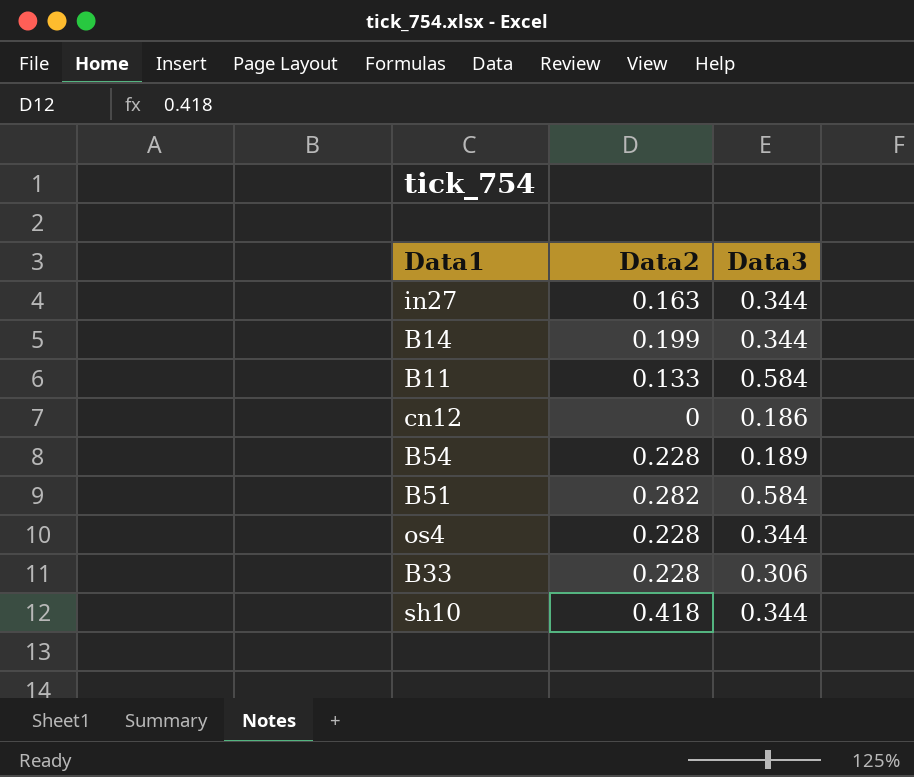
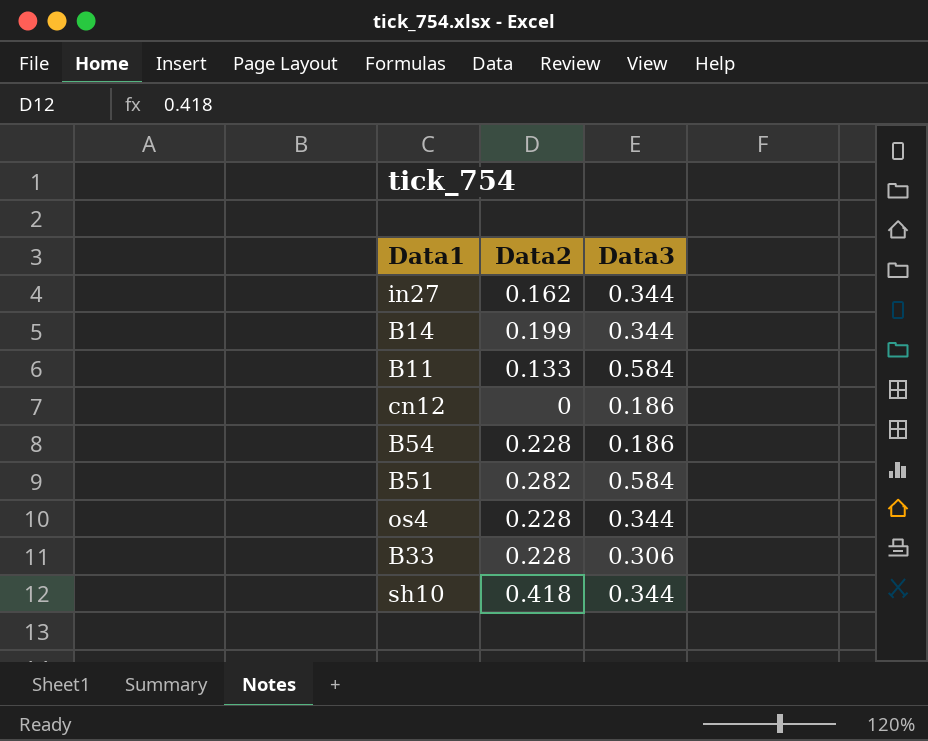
in27 | Data2: 0.163 -> 0.162
B54 | Data3: 0.189 -> 0.186

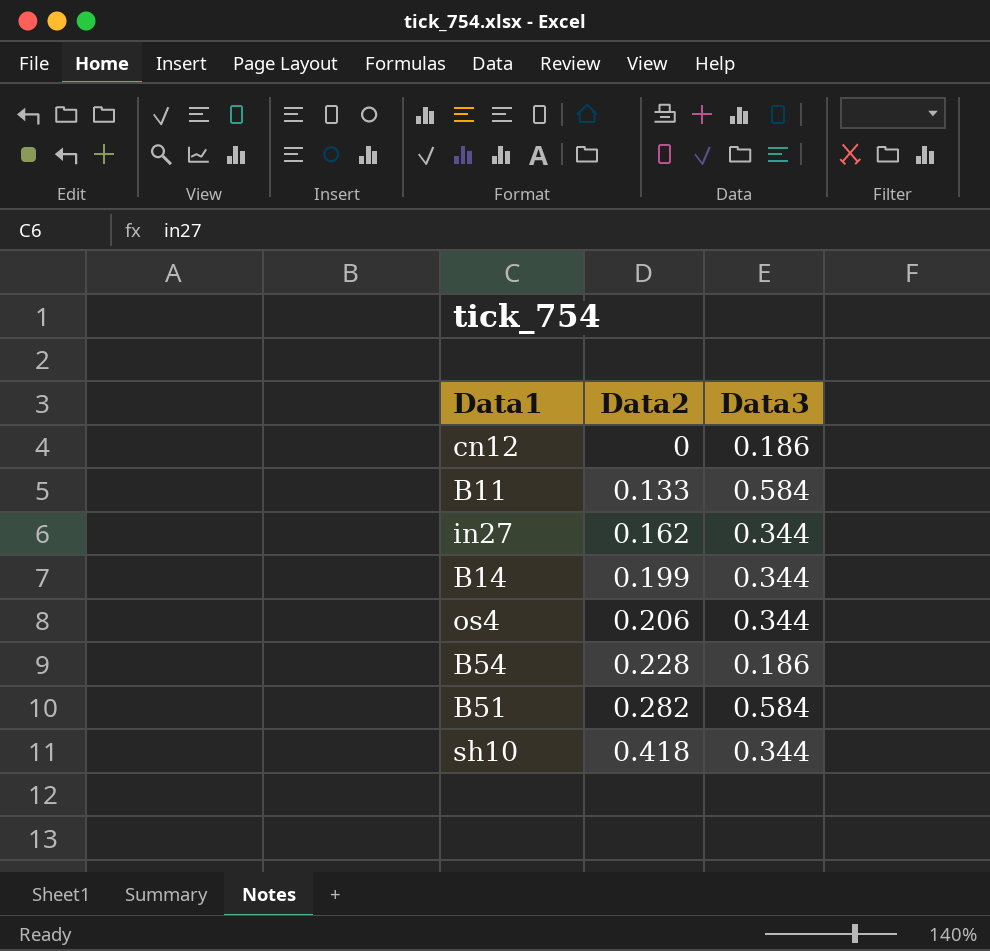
row order: none -> Data2 ascending
row B33: 0.228 | 0.306 -> none
os4 | Data2: 0.228 -> 0.206

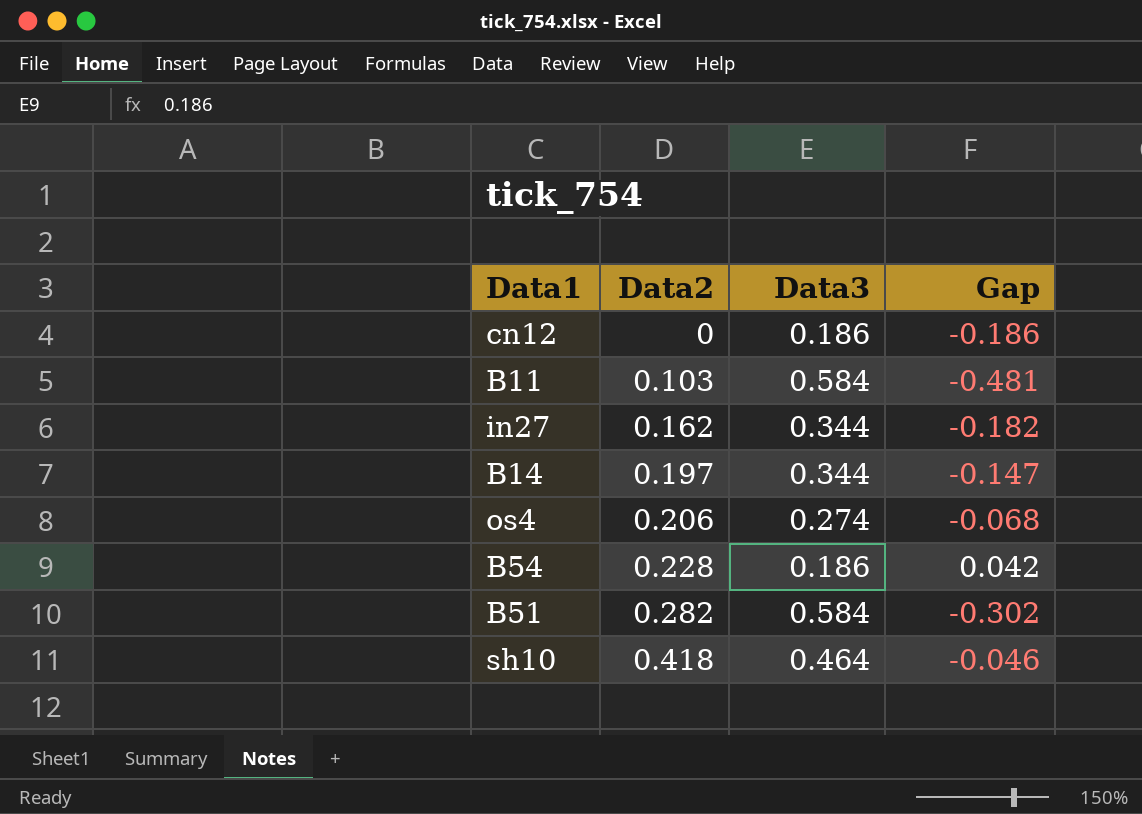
column Gap | formula: none -> [Data2] - [Data3]
B11 | Data2: 0.133 -> 0.103
B14 | Data2: 0.199 -> 0.197
os4 | Data3: 0.344 -> 0.274
sh10 | Data3: 0.344 -> 0.464

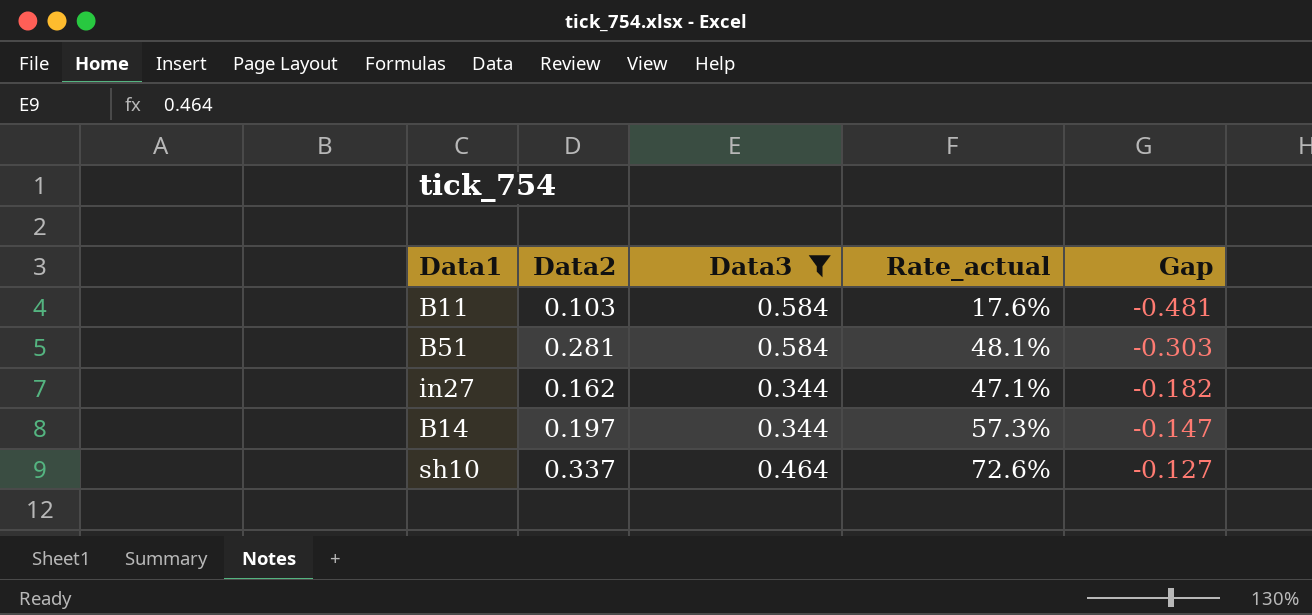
filter: none -> Data3 >= 0.344
row order: Data2 ascending -> Gap ascending
column Rate_actual | formula: none -> [Data2] / [Data3]
B51 | Data2: 0.282 -> 0.281
B51 | Gap: -0.302 -> -0.303
sh10 | Data2: 0.418 -> 0.337
sh10 | Gap: -0.046 -> -0.127

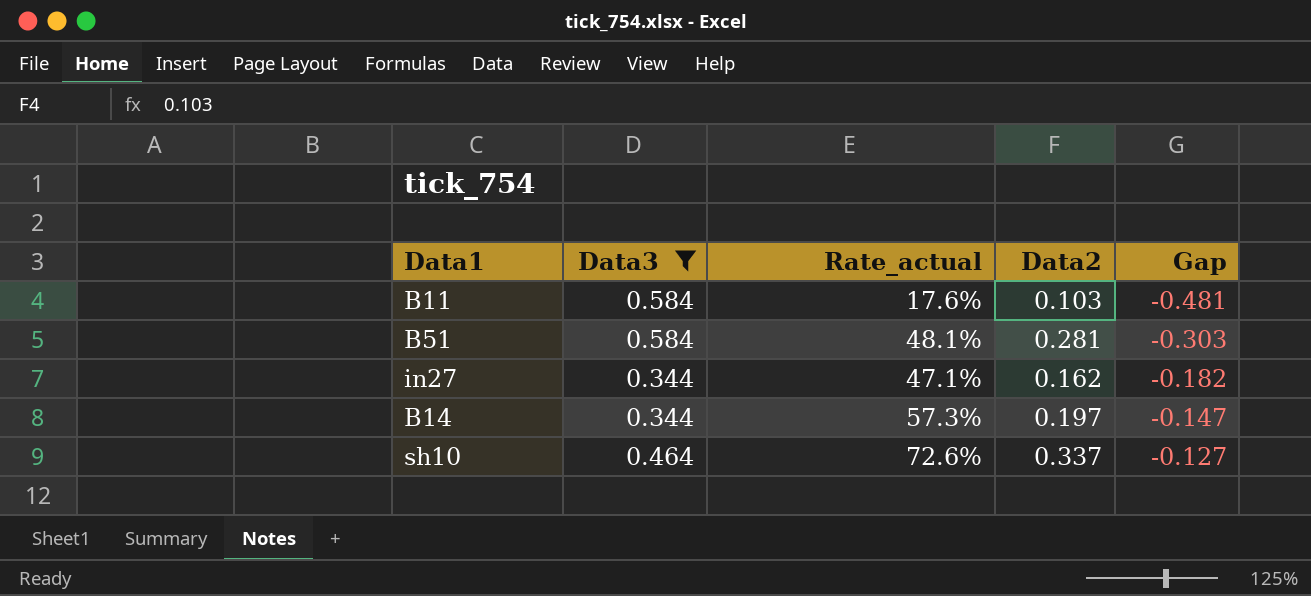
column Data2 | position: 2 -> 4

